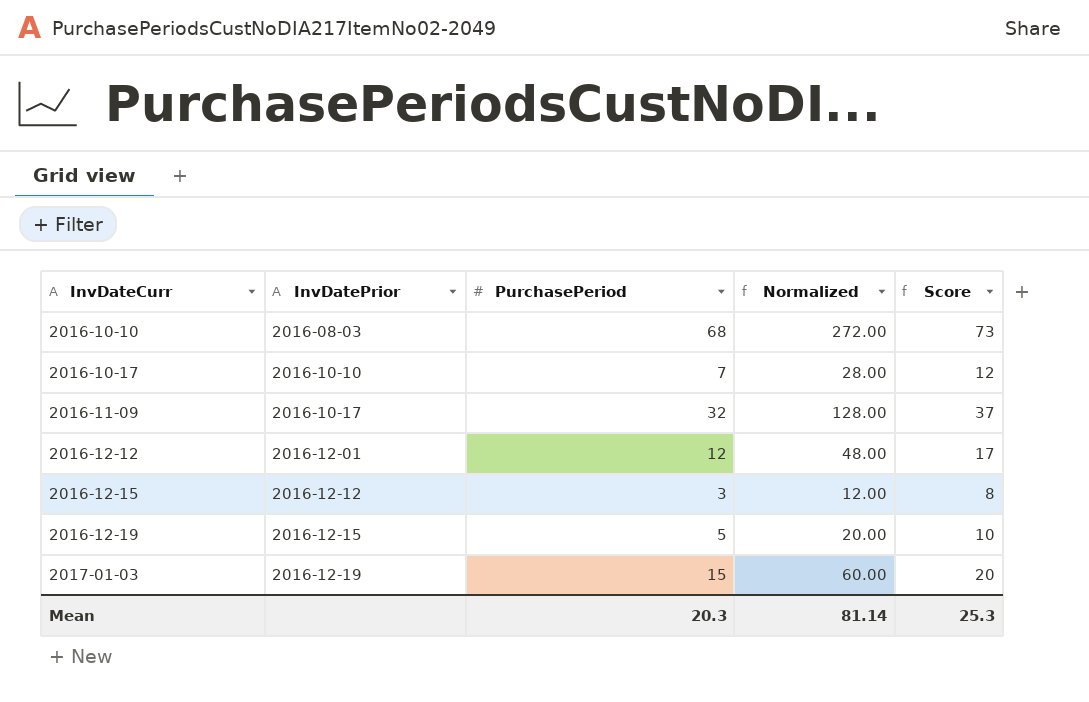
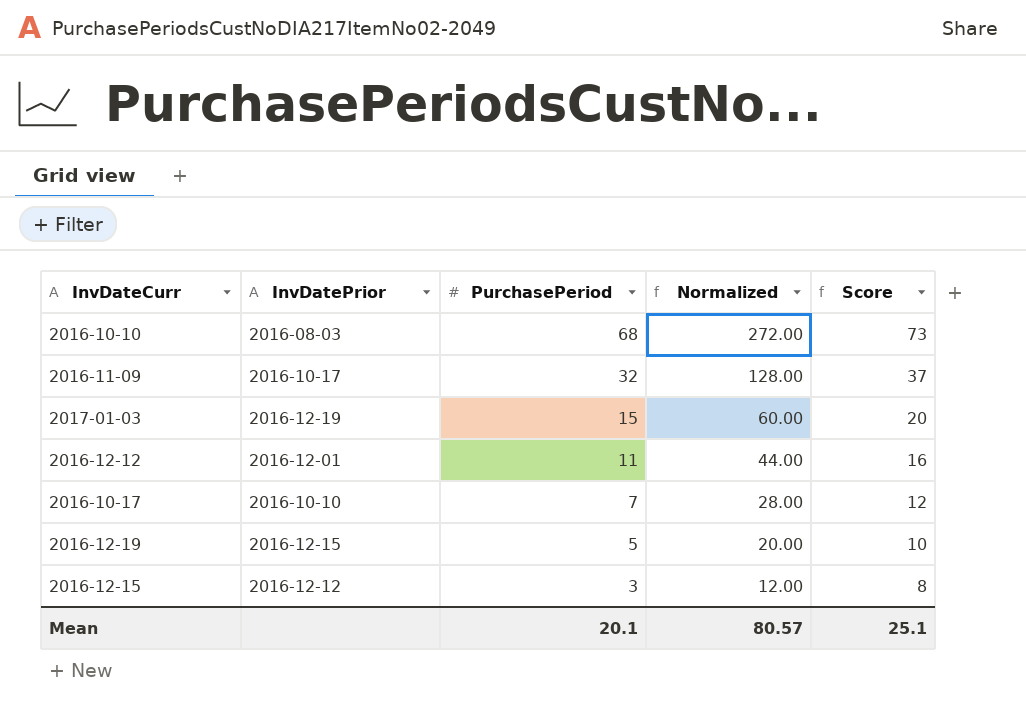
row order: InvDateCurr ascending -> PurchasePeriod descending
2016-12-12 | PurchasePeriod: 12 -> 11
2016-12-12 | Normalized: 48.00 -> 44.00
2016-12-12 | Score: 17 -> 16
Mean | PurchasePeriod: 20.3 -> 20.1
Mean | Normalized: 81.14 -> 80.57
Mean | Score: 25.3 -> 25.1

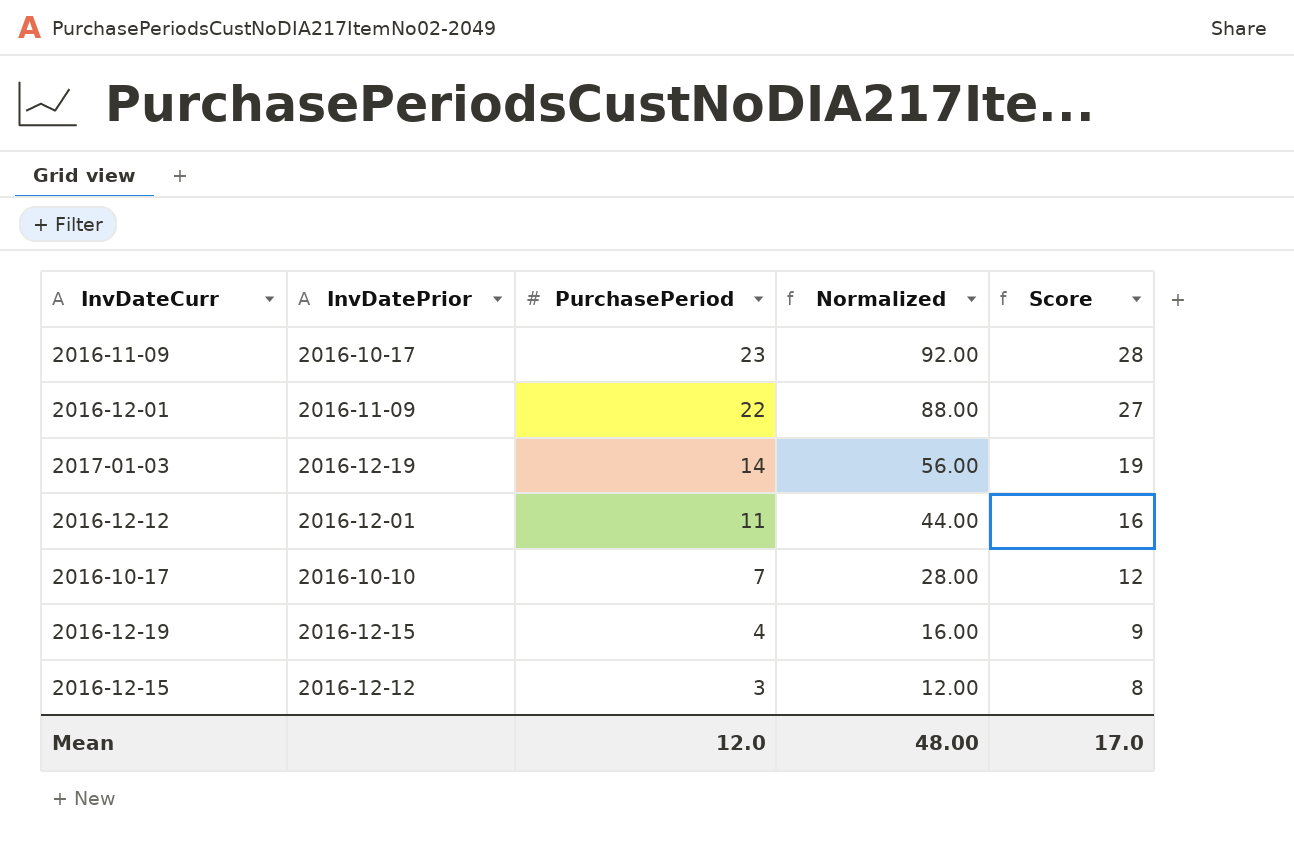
row 2016-10-10: 2016-08-03 | 68 | 272.00 | 73 -> none
2016-11-09 | PurchasePeriod: 32 -> 23
2016-11-09 | Normalized: 128.00 -> 92.00
2016-11-09 | Score: 37 -> 28
row 2016-12-01: none -> 2016-11-09 | 22 | 88.00 | 27
2017-01-03 | PurchasePeriod: 15 -> 14
2017-01-03 | Normalized: 60.00 -> 56.00
2017-01-03 | Score: 20 -> 19
2016-12-19 | PurchasePeriod: 5 -> 4
2016-12-19 | Normalized: 20.00 -> 16.00
2016-12-19 | Score: 10 -> 9
Mean | PurchasePeriod: 20.1 -> 12.0
Mean | Normalized: 80.57 -> 48.00
Mean | Score: 25.1 -> 17.0

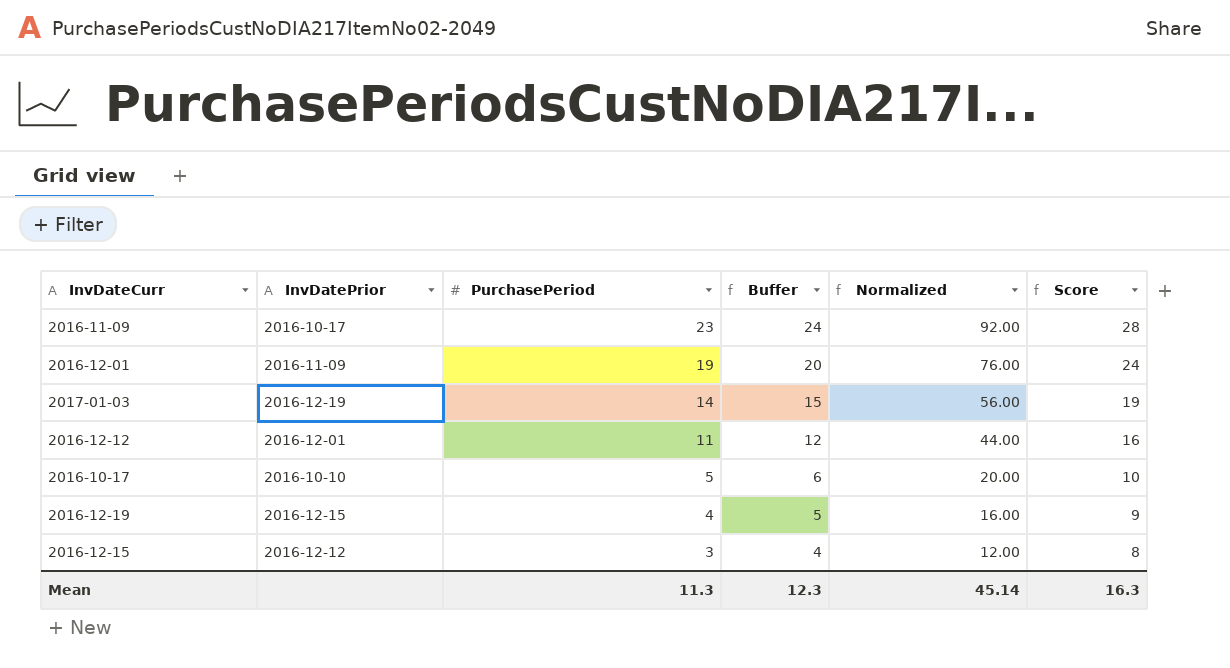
column Buffer | formula: none -> [PurchasePeriod] + 1
2016-12-01 | PurchasePeriod: 22 -> 19
2016-12-01 | Normalized: 88.00 -> 76.00
2016-12-01 | Score: 27 -> 24
2016-10-17 | PurchasePeriod: 7 -> 5
2016-10-17 | Normalized: 28.00 -> 20.00
2016-10-17 | Score: 12 -> 10
Mean | PurchasePeriod: 12.0 -> 11.3
Mean | Normalized: 48.00 -> 45.14
Mean | Score: 17.0 -> 16.3

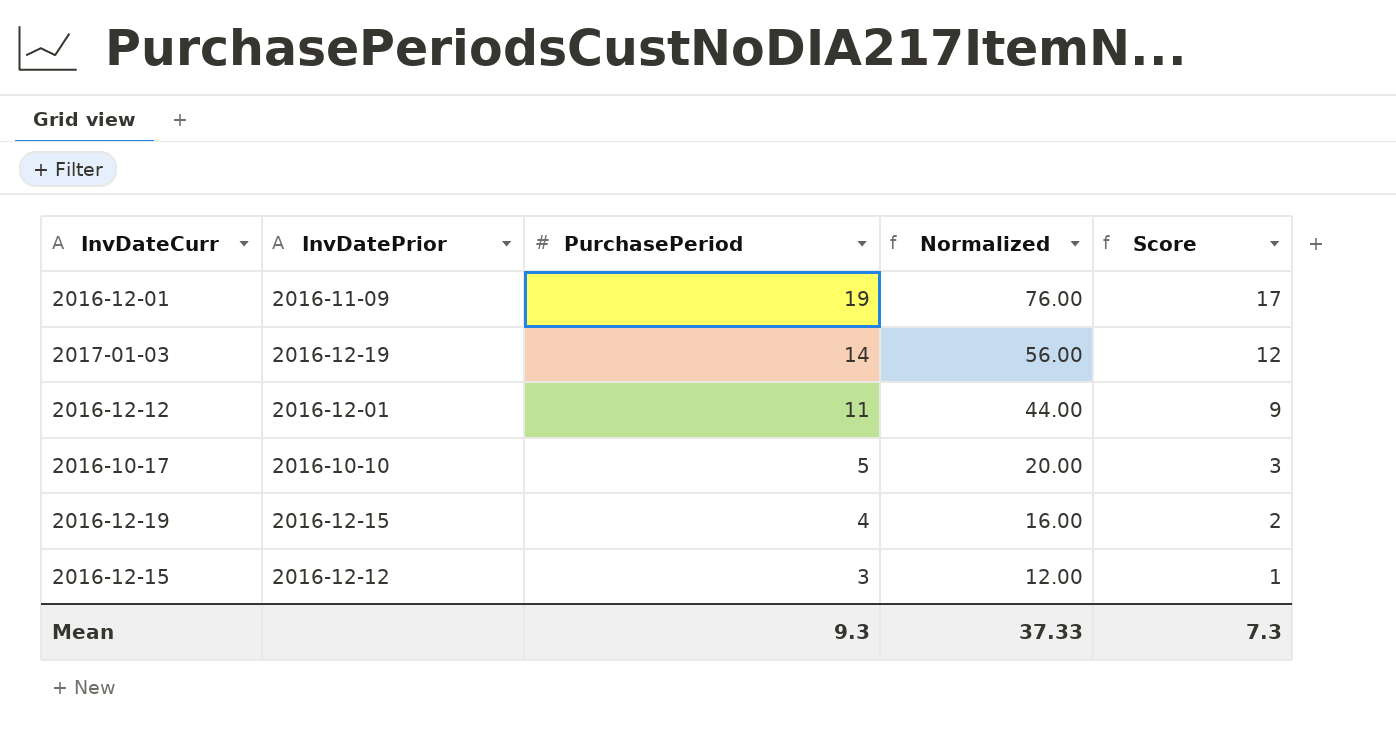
column Buffer | formula: [PurchasePeriod] + 1 -> none
column Score | formula: [PurchasePeriod] + 5 -> [PurchasePeriod] - 2
row 2016-11-09: 2016-10-17 | 23 | 24 | 92.00 | 28 -> none
Mean | PurchasePeriod: 11.3 -> 9.3
Mean | Normalized: 45.14 -> 37.33
Mean | Score: 16.3 -> 7.3

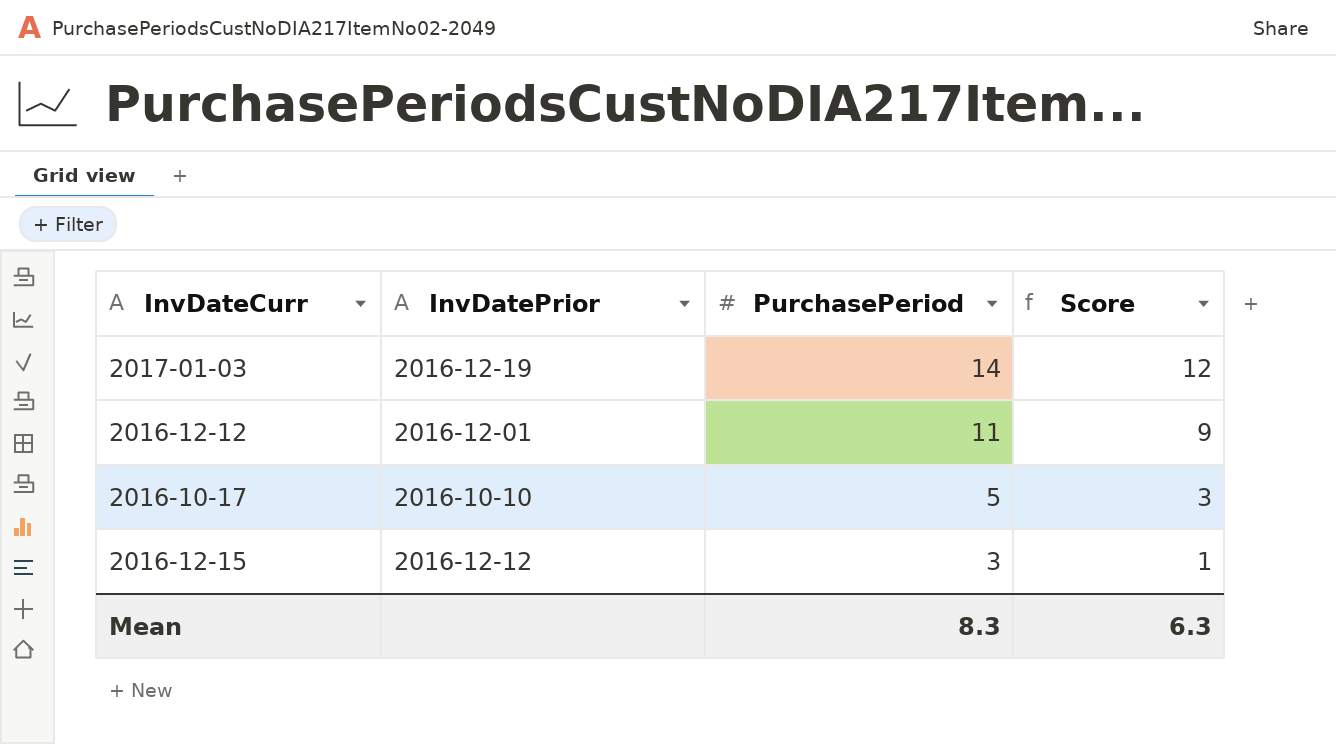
column Normalized | formula: [PurchasePeriod] * 4 -> none
row 2016-12-01: 2016-11-09 | 19 | 76.00 | 17 -> none
row 2016-12-19: 2016-12-15 | 4 | 16.00 | 2 -> none
Mean | PurchasePeriod: 9.3 -> 8.3
Mean | Score: 7.3 -> 6.3

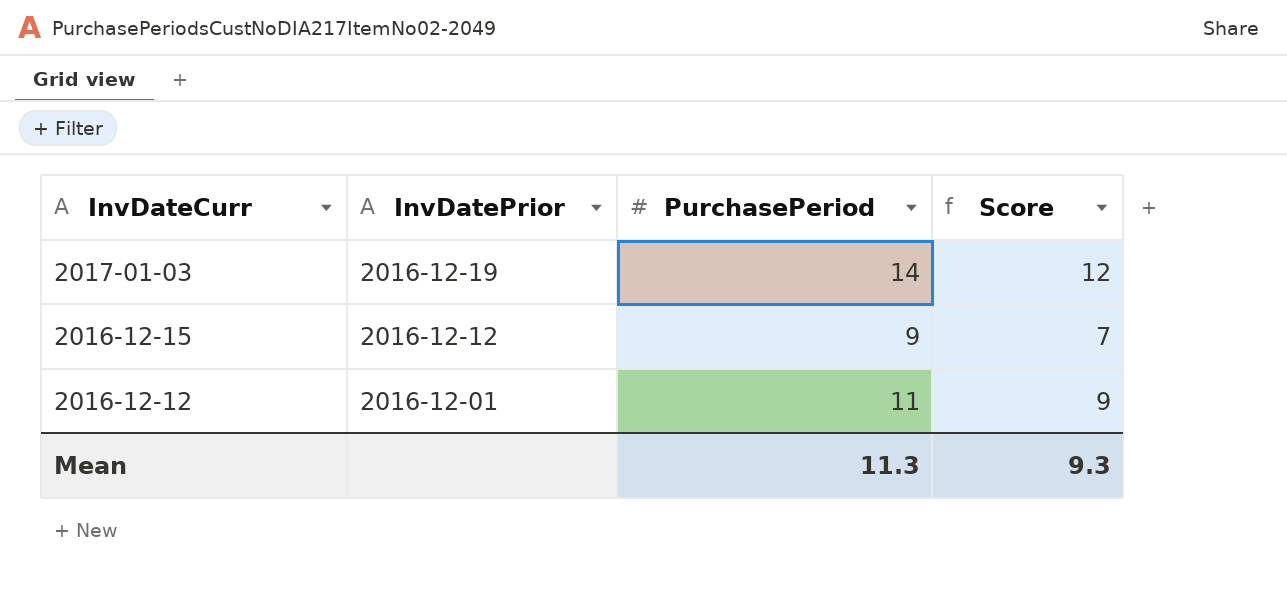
row order: PurchasePeriod descending -> InvDateCurr descending
row 2016-10-17: 2016-10-10 | 5 | 3 -> none
2016-12-15 | PurchasePeriod: 3 -> 9
2016-12-15 | Score: 1 -> 7
Mean | PurchasePeriod: 8.3 -> 11.3
Mean | Score: 6.3 -> 9.3

